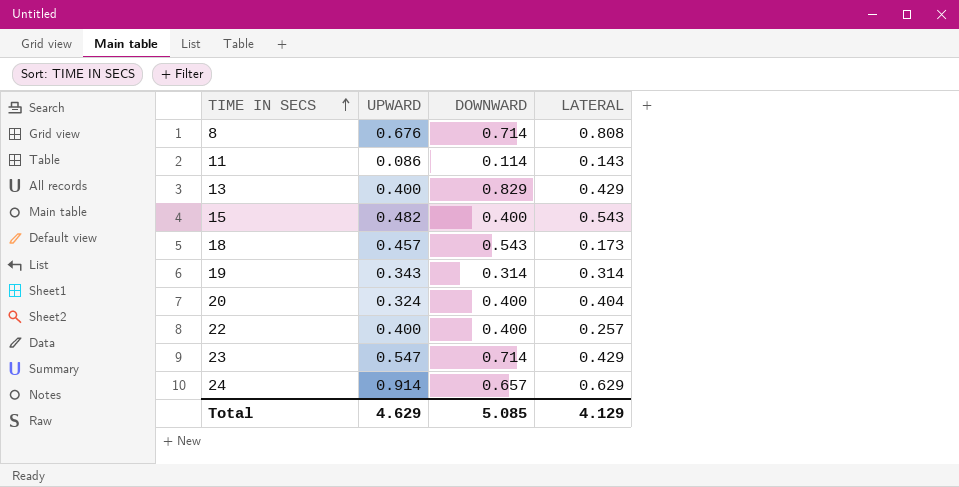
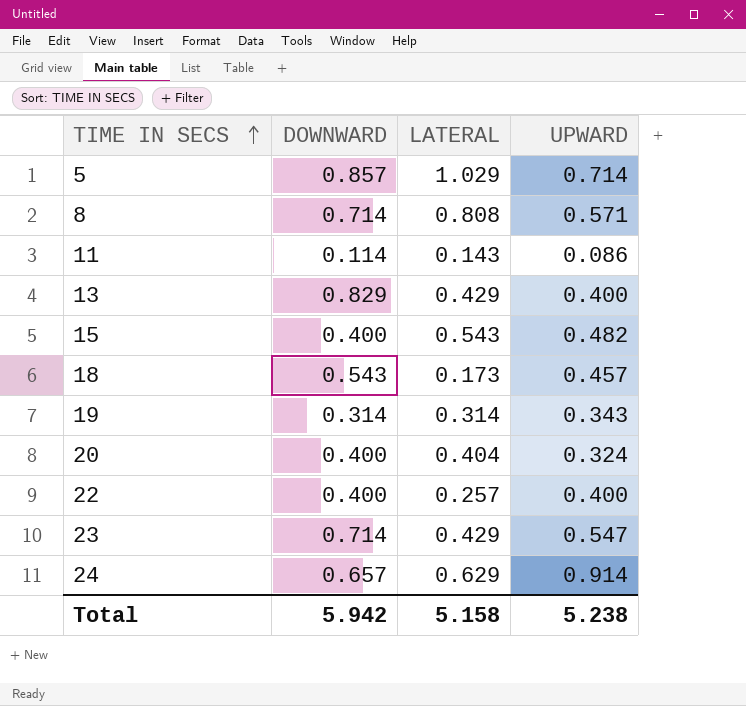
column UPWARD | position: 2 -> 4
row 5: none -> 0.857 | 1.029 | 0.714
8 | UPWARD: 0.676 -> 0.571
Total | DOWNWARD: 5.085 -> 5.942
Total | LATERAL: 4.129 -> 5.158
Total | UPWARD: 4.629 -> 5.238

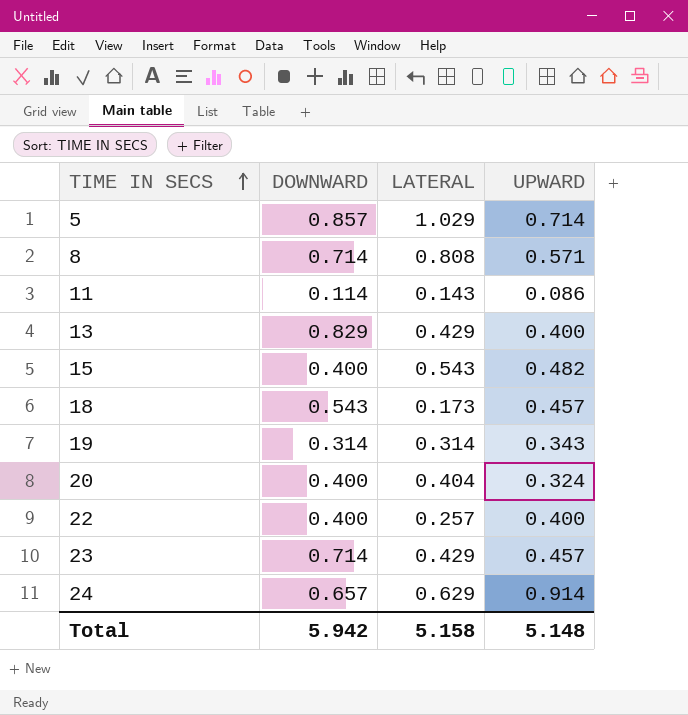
23 | UPWARD: 0.547 -> 0.457
Total | UPWARD: 5.238 -> 5.148

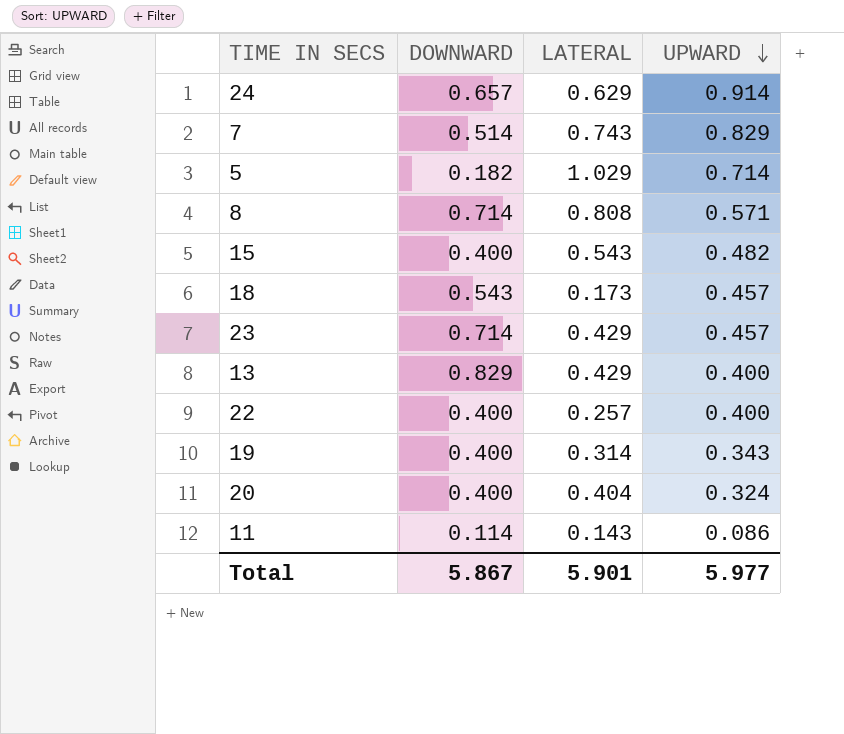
row order: TIME IN SECS ascending -> UPWARD descending
row 7: none -> 0.514 | 0.743 | 0.829
5 | DOWNWARD: 0.857 -> 0.182
19 | DOWNWARD: 0.314 -> 0.400
Total | DOWNWARD: 5.942 -> 5.867
Total | LATERAL: 5.158 -> 5.901
Total | UPWARD: 5.148 -> 5.977

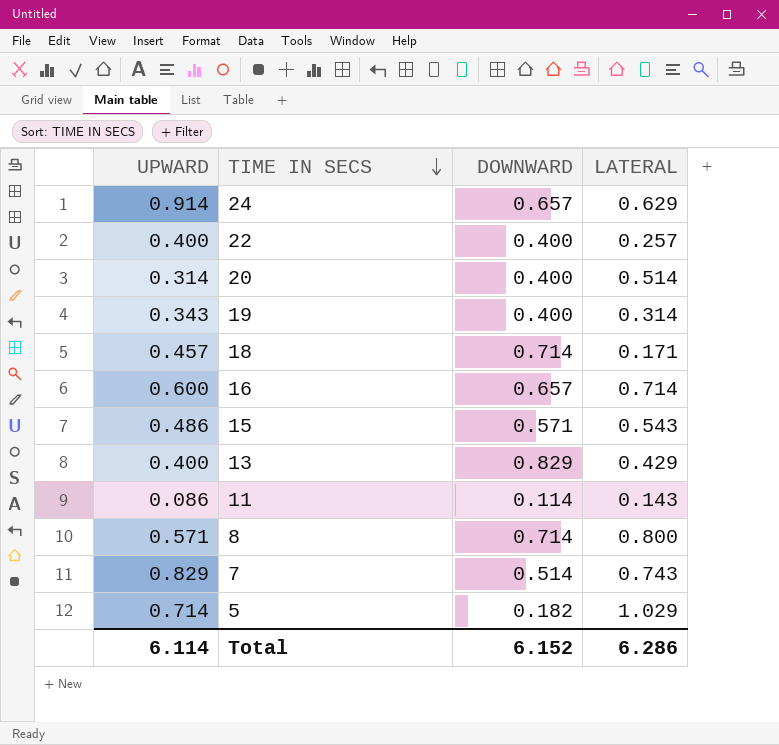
row order: UPWARD descending -> TIME IN SECS descending
column UPWARD | position: 4 -> 1
row 23: 0.714 | 0.429 | 0.457 -> none
20 | UPWARD: 0.324 -> 0.314
20 | LATERAL: 0.404 -> 0.514
18 | DOWNWARD: 0.543 -> 0.714
18 | LATERAL: 0.173 -> 0.171
row 16: none -> 0.600 | 0.657 | 0.714
15 | UPWARD: 0.482 -> 0.486
15 | DOWNWARD: 0.400 -> 0.571
8 | LATERAL: 0.808 -> 0.800
Total | UPWARD: 5.977 -> 6.114
Total | DOWNWARD: 5.867 -> 6.152
Total | LATERAL: 5.901 -> 6.286

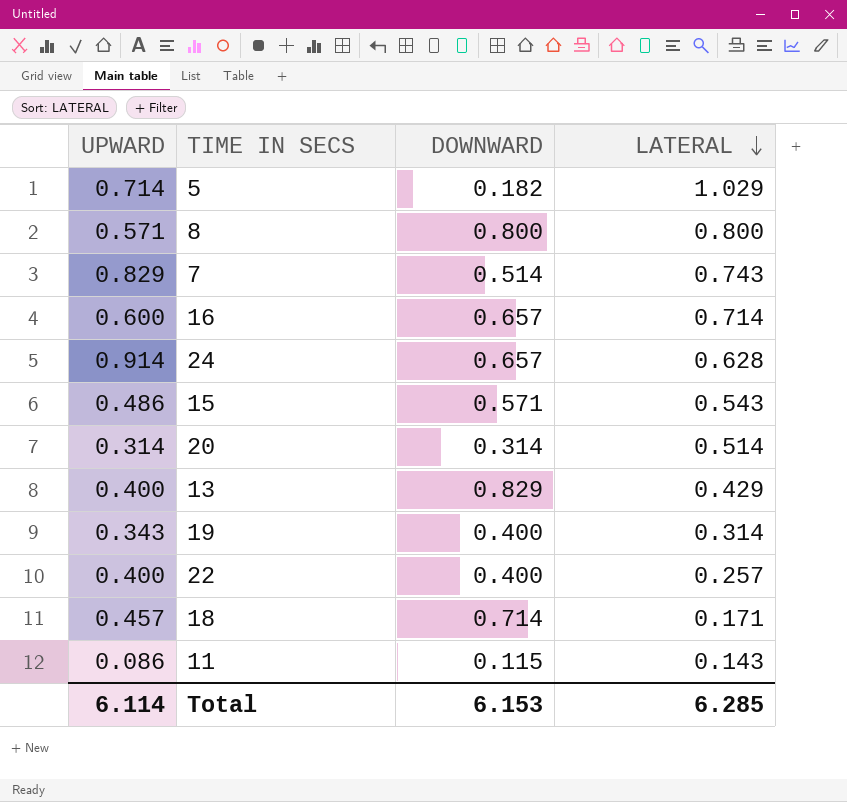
row order: TIME IN SECS descending -> LATERAL descending
8 | DOWNWARD: 0.714 -> 0.800
24 | LATERAL: 0.629 -> 0.628
20 | DOWNWARD: 0.400 -> 0.314
11 | DOWNWARD: 0.114 -> 0.115
Total | DOWNWARD: 6.152 -> 6.153
Total | LATERAL: 6.286 -> 6.285

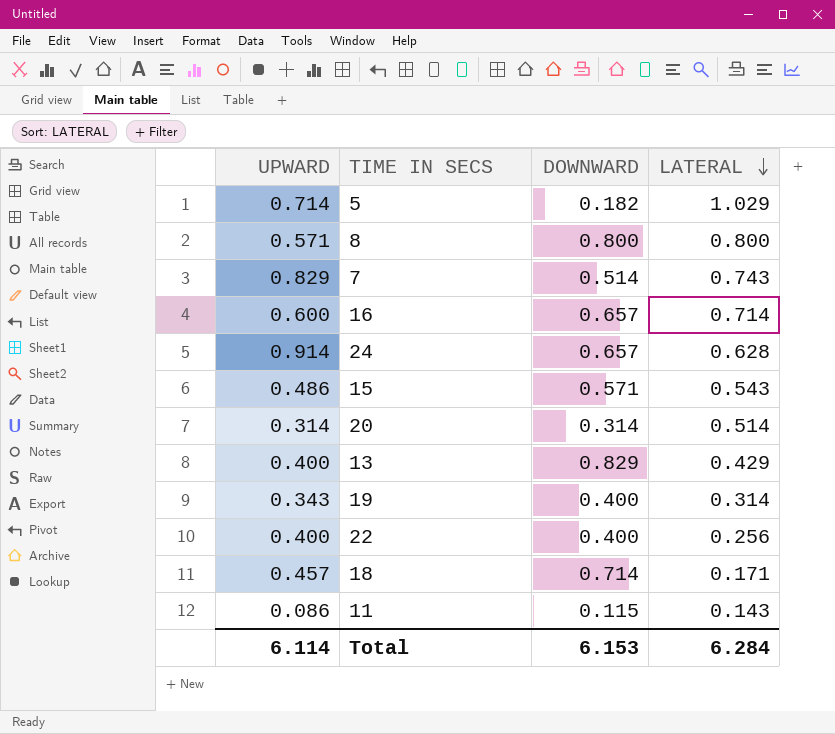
22 | LATERAL: 0.257 -> 0.256
Total | LATERAL: 6.285 -> 6.284

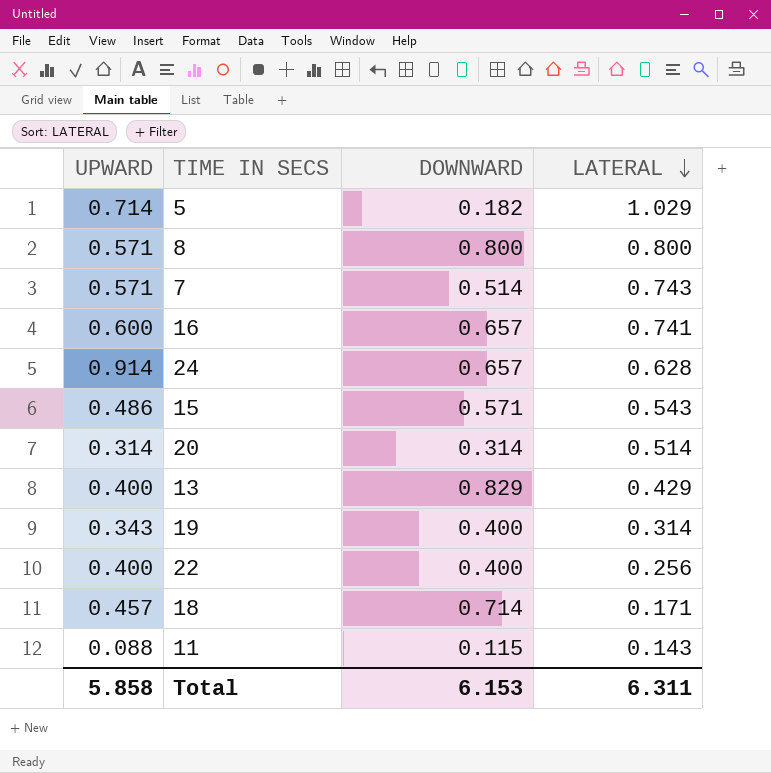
7 | UPWARD: 0.829 -> 0.571
16 | LATERAL: 0.714 -> 0.741
11 | UPWARD: 0.086 -> 0.088
Total | UPWARD: 6.114 -> 5.858
Total | LATERAL: 6.284 -> 6.311

